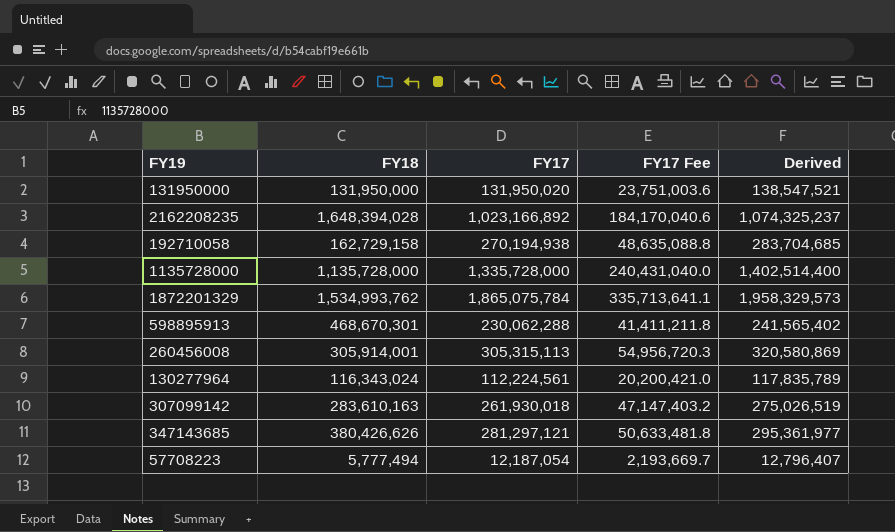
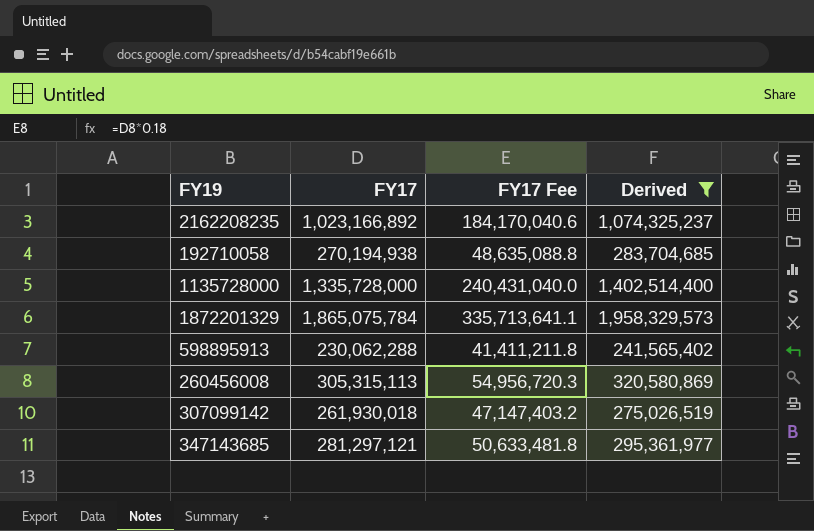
filter: none -> Derived >= 241,565,402
column FY18 | position: 2 -> none

